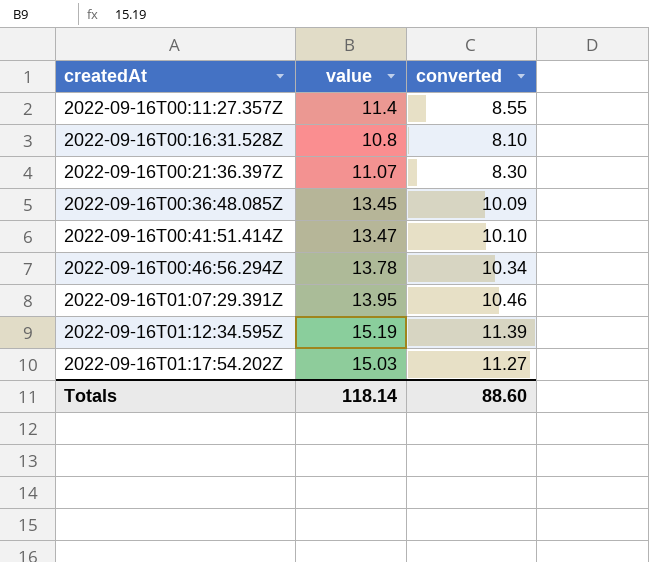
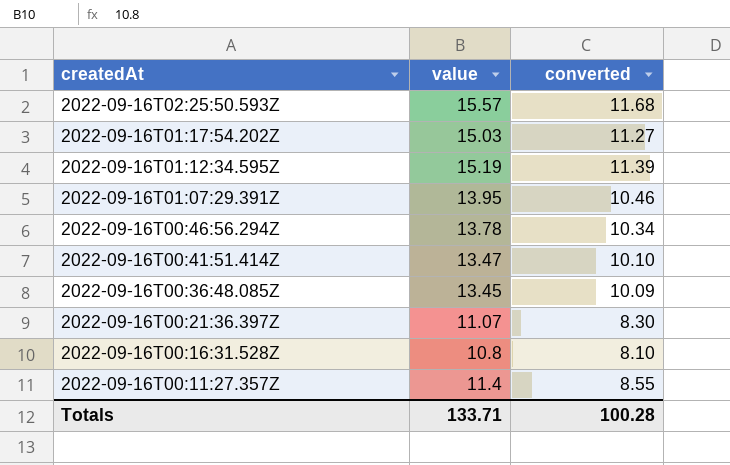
row order: createdAt ascending -> createdAt descending
row 2022-09-16T02:25:50.593Z: none -> 15.57 | 11.68
Totals | value: 118.14 -> 133.71
Totals | converted: 88.60 -> 100.28

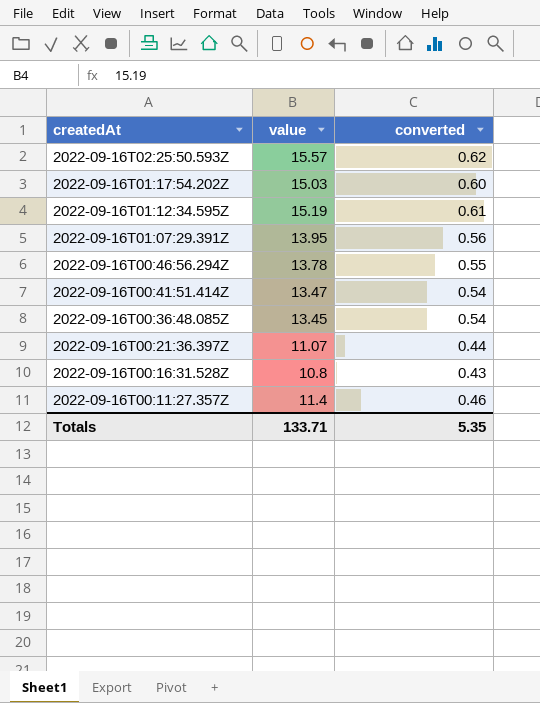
column converted | formula: [value] * 0.75 -> [value] * 0.04
Totals | converted: 100.28 -> 5.35

